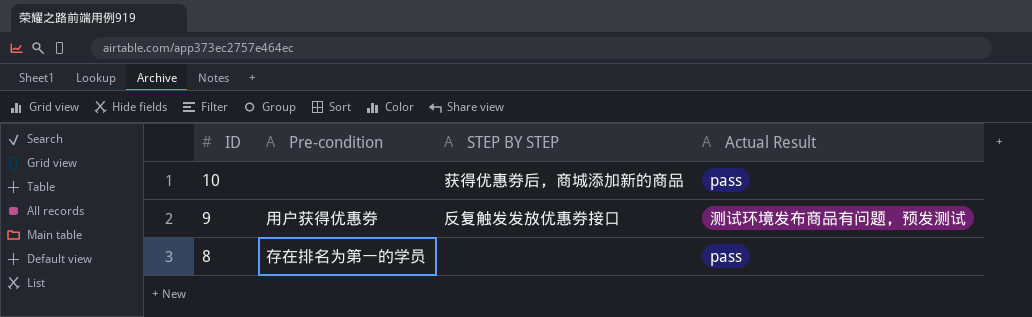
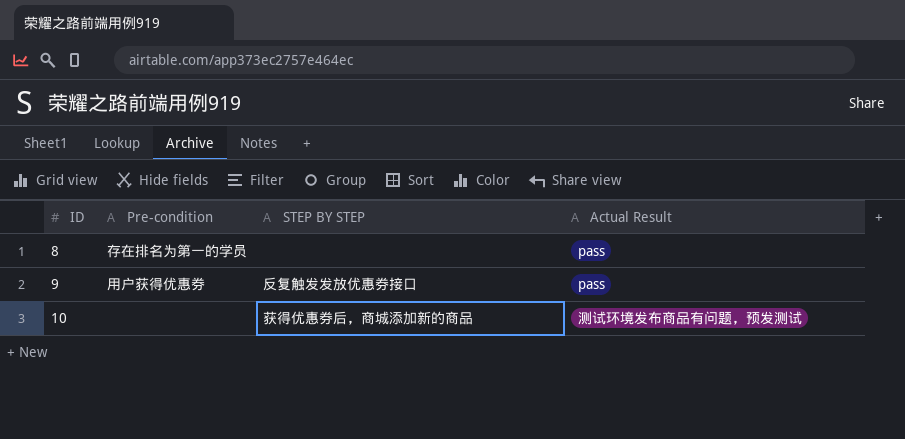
row order: ID descending -> ID ascending
9 | Actual Result: 测试环境发布商品有问题，预发测试 -> pass
10 | Actual Result: pass -> 测试环境发布商品有问题，预发测试

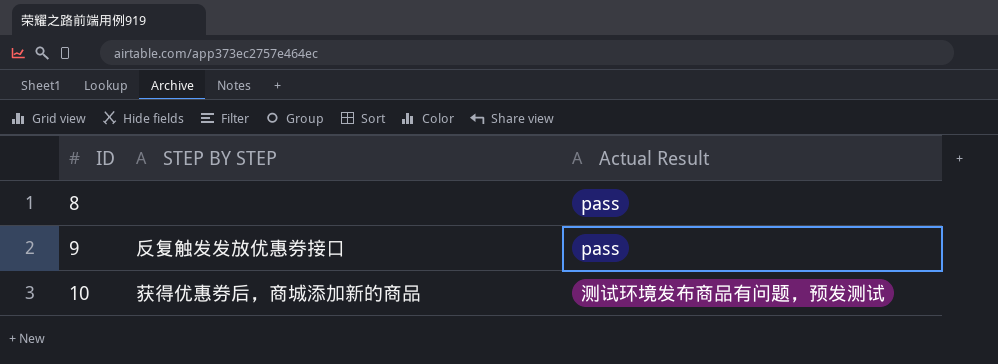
column Pre-condition | position: 2 -> none

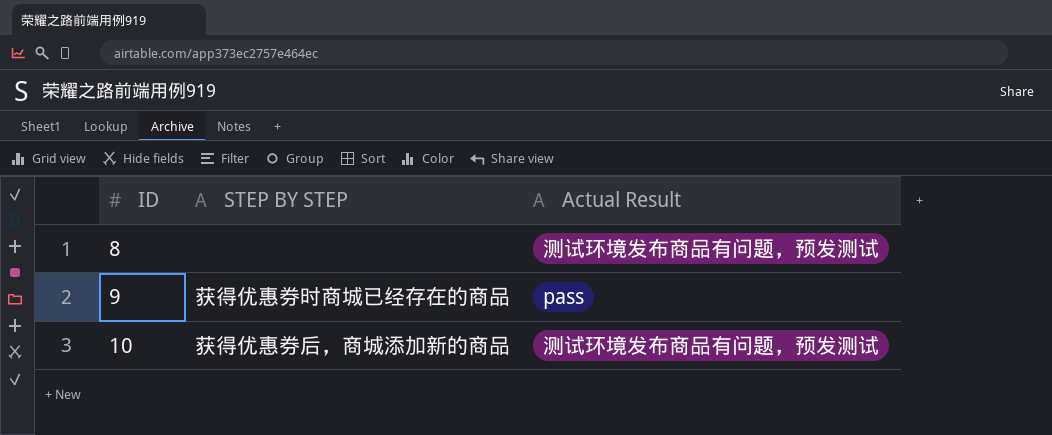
8 | Actual Result: pass -> 测试环境发布商品有问题，预发测试
9 | STEP BY STEP: 反复触发发放优惠券接口 -> 获得优惠券时商城已经存在的商品

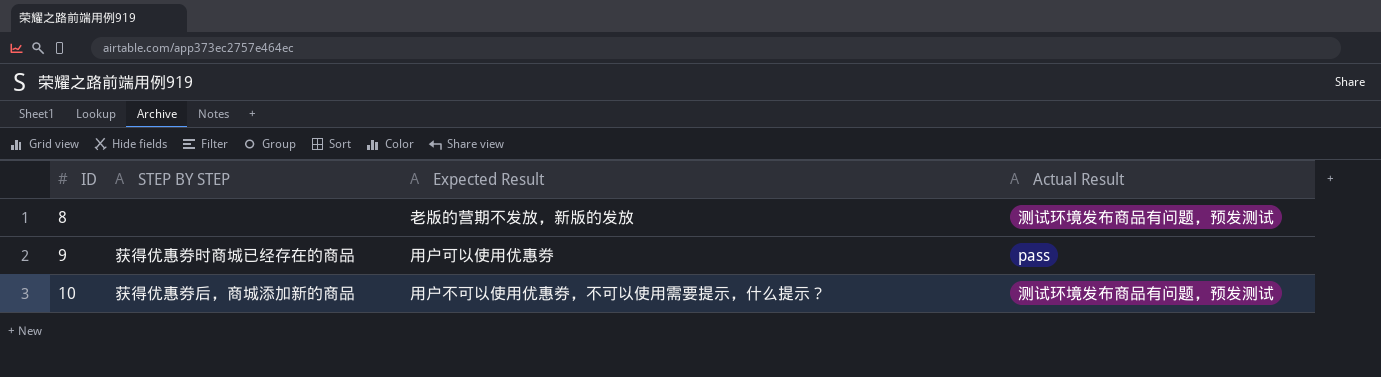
column Expected Result | position: none -> 3

